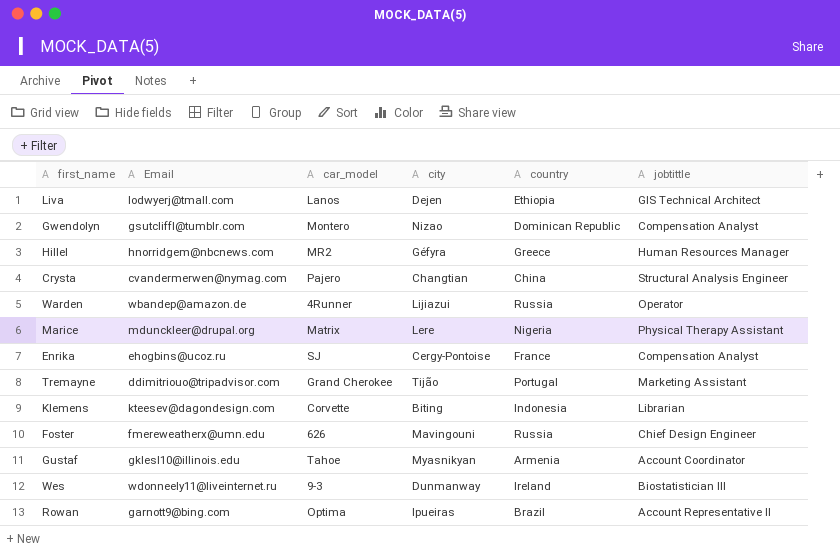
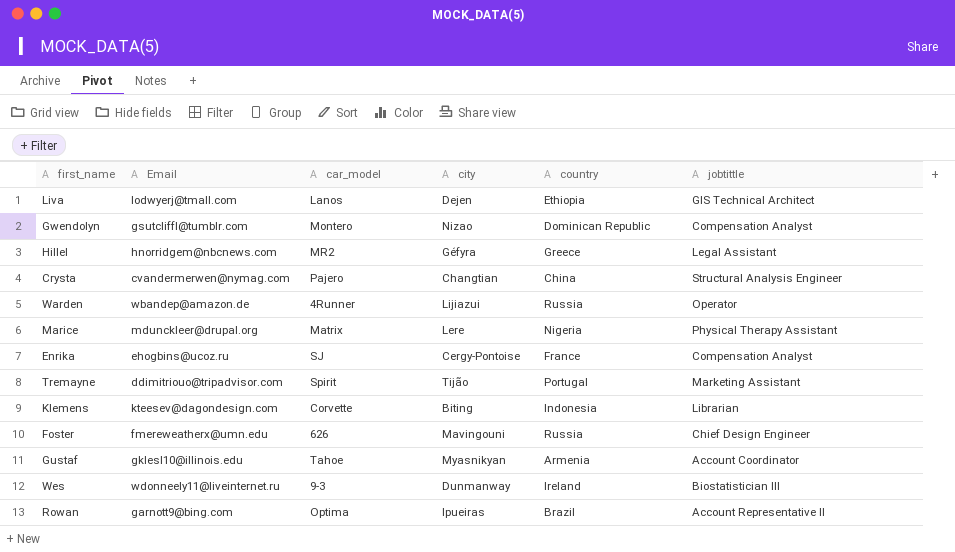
Hillel | jobtittle: Human Resources Manager -> Legal Assistant
Tremayne | car_model: Grand Cherokee -> Spirit

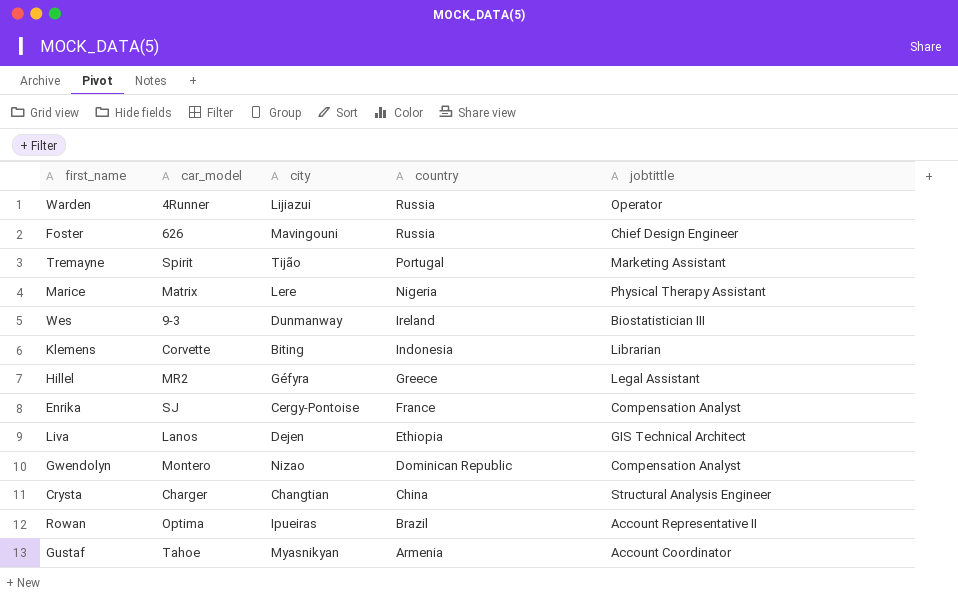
row order: none -> country descending
column Email | position: 2 -> none
Crysta | car_model: Pajero -> Charger

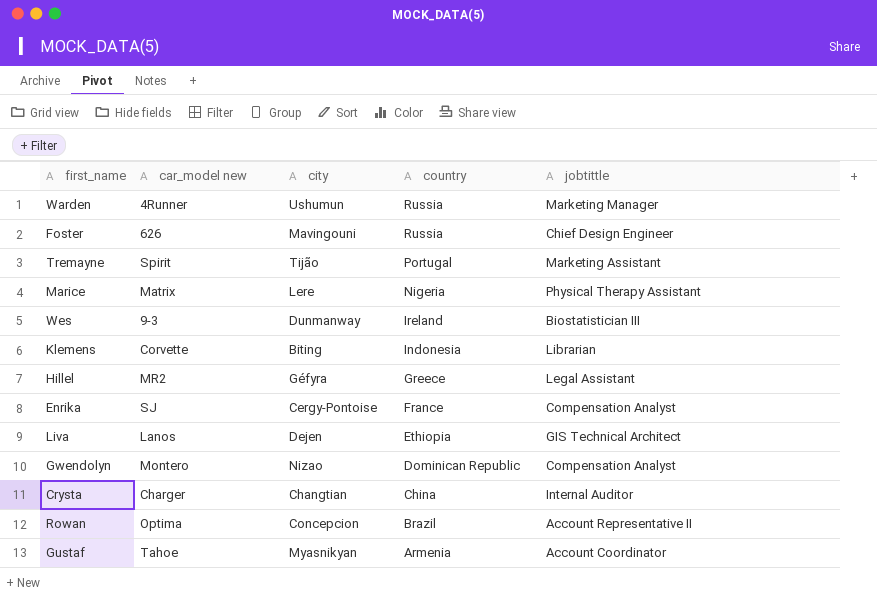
column name: car_model -> car_model new
Warden | city: Lijiazui -> Ushumun
Warden | jobtittle: Operator -> Marketing Manager
Crysta | jobtittle: Structural Analysis Engineer -> Internal Auditor
Rowan | city: Ipueiras -> Concepcion

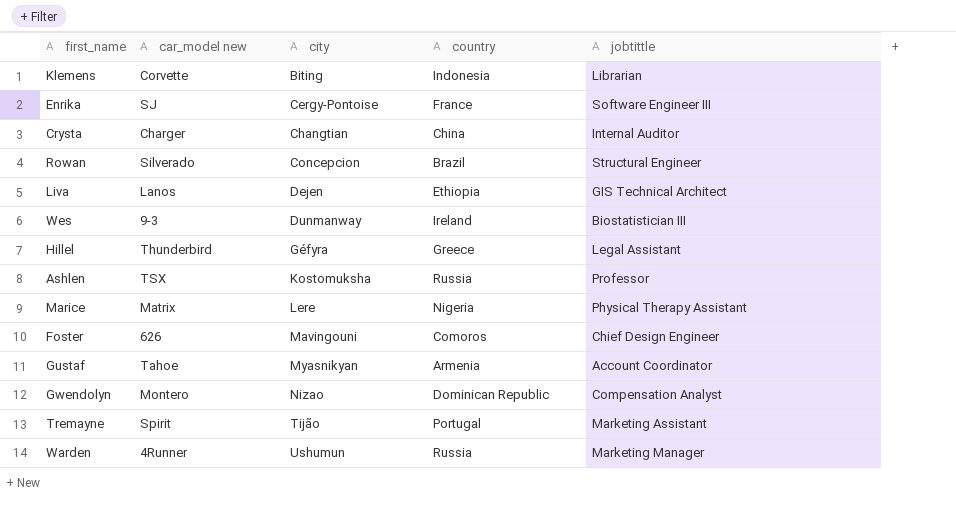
row order: country descending -> city ascending
Enrika | jobtittle: Compensation Analyst -> Software Engineer III
Rowan | car_model new: Optima -> Silverado
Rowan | jobtittle: Account Representative II -> Structural Engineer
Hillel | car_model new: MR2 -> Thunderbird
row Ashlen: none -> TSX | Kostomuksha | Russia | Professor
Foster | country: Russia -> Comoros

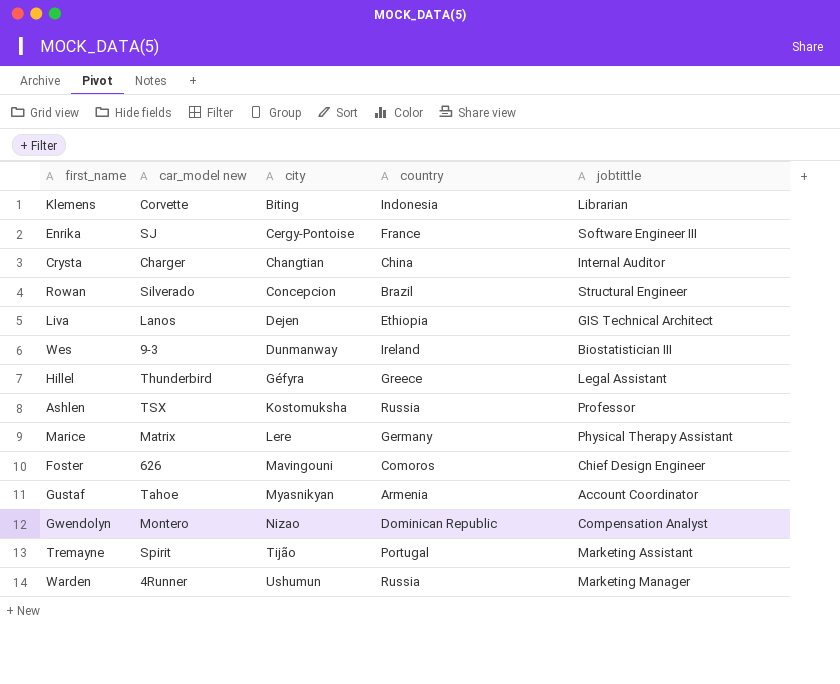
Marice | country: Nigeria -> Germany

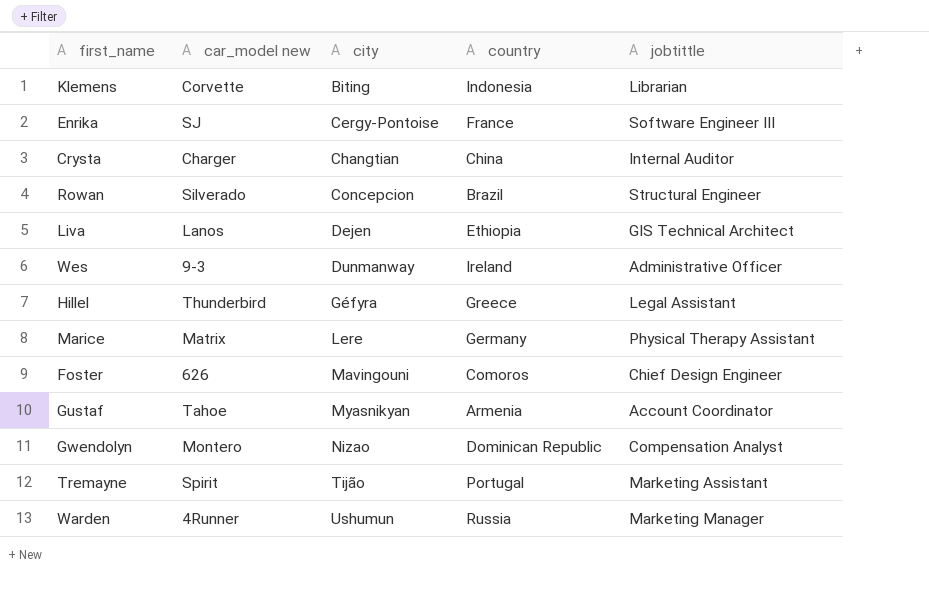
row Ashlen: TSX | Kostomuksha | Russia | Professor -> none
Wes | jobtittle: Biostatistician III -> Administrative Officer

